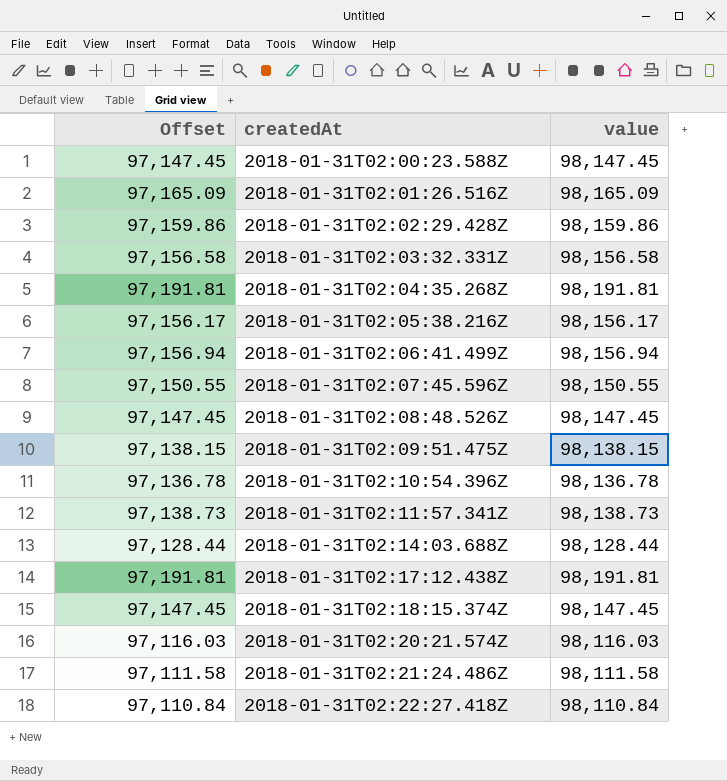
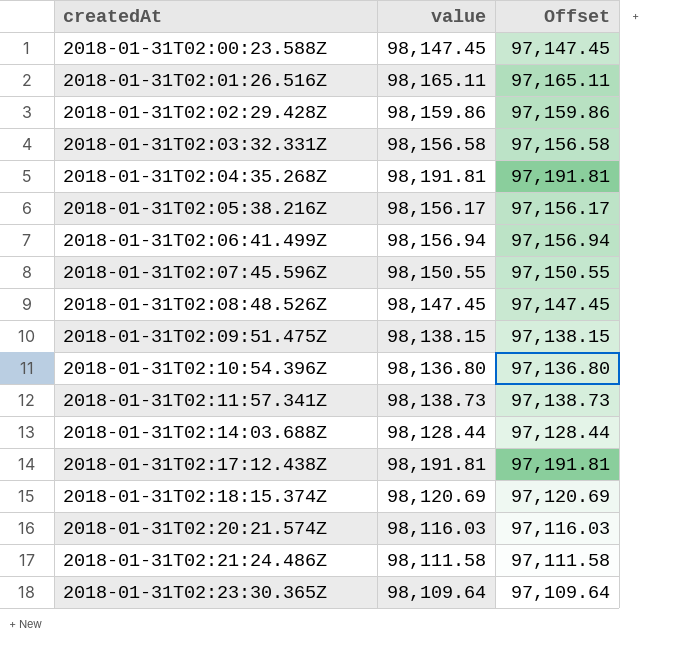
column Offset | position: 1 -> 3
row 2018-01-31T02:22:27.418Z: 97,110.84 | 98,110.84 -> none
2018-01-31T02:01:26.516Z | value: 98,165.09 -> 98,165.11
2018-01-31T02:01:26.516Z | Offset: 97,165.09 -> 97,165.11
2018-01-31T02:10:54.396Z | value: 98,136.78 -> 98,136.80
2018-01-31T02:10:54.396Z | Offset: 97,136.78 -> 97,136.80
2018-01-31T02:18:15.374Z | value: 98,147.45 -> 98,120.69
2018-01-31T02:18:15.374Z | Offset: 97,147.45 -> 97,120.69
row 2018-01-31T02:23:30.365Z: none -> 98,109.64 | 97,109.64

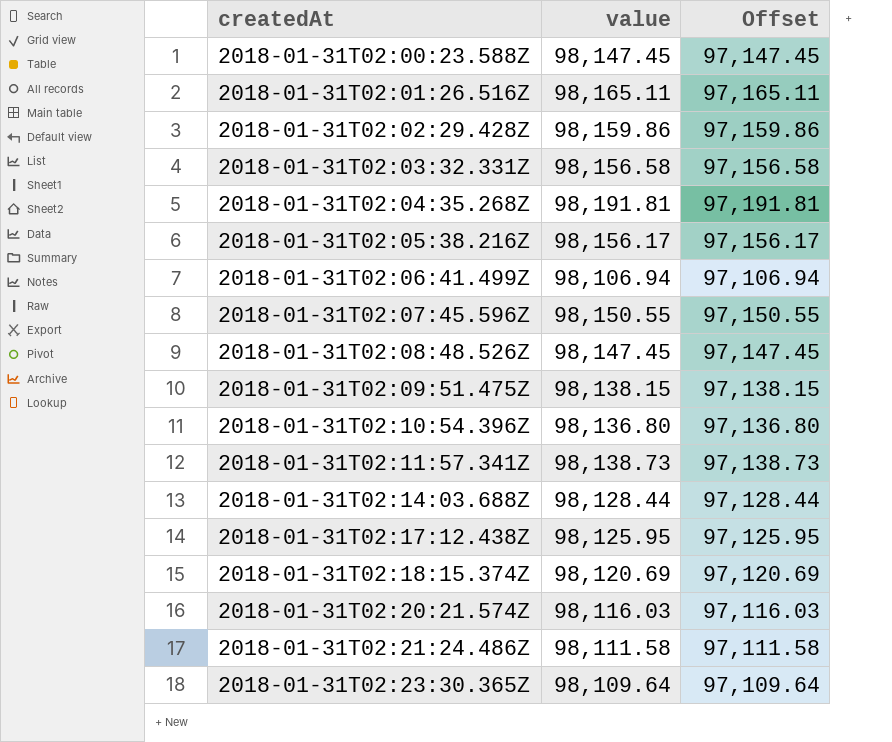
2018-01-31T02:06:41.499Z | value: 98,156.94 -> 98,106.94
2018-01-31T02:06:41.499Z | Offset: 97,156.94 -> 97,106.94
2018-01-31T02:17:12.438Z | value: 98,191.81 -> 98,125.95
2018-01-31T02:17:12.438Z | Offset: 97,191.81 -> 97,125.95

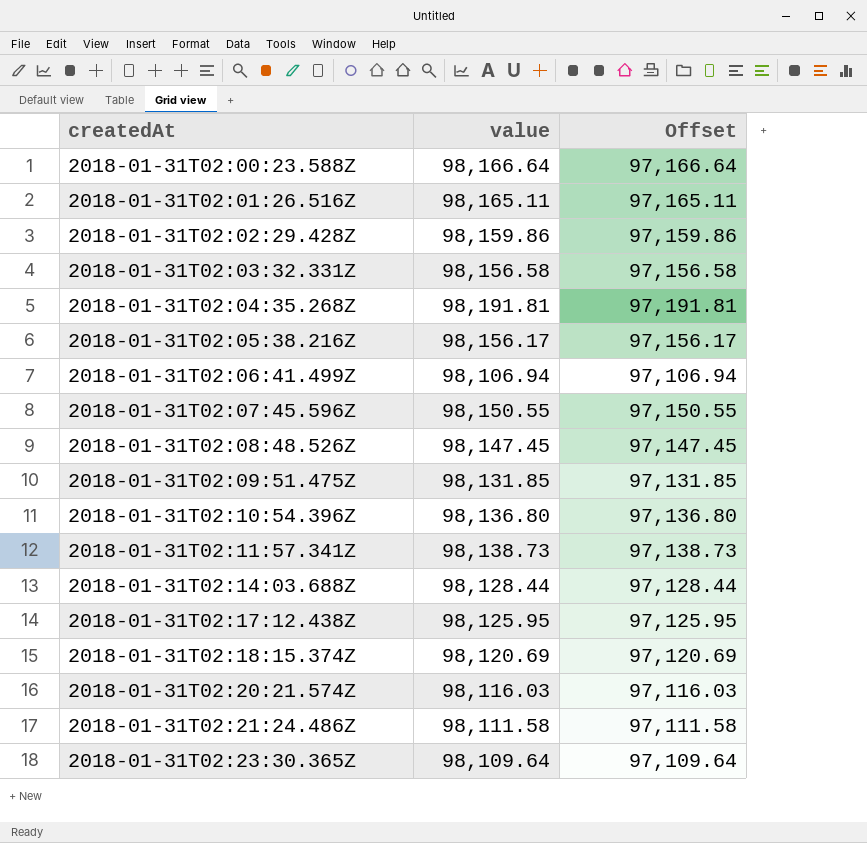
2018-01-31T02:00:23.588Z | value: 98,147.45 -> 98,166.64
2018-01-31T02:00:23.588Z | Offset: 97,147.45 -> 97,166.64
2018-01-31T02:09:51.475Z | value: 98,138.15 -> 98,131.85
2018-01-31T02:09:51.475Z | Offset: 97,138.15 -> 97,131.85

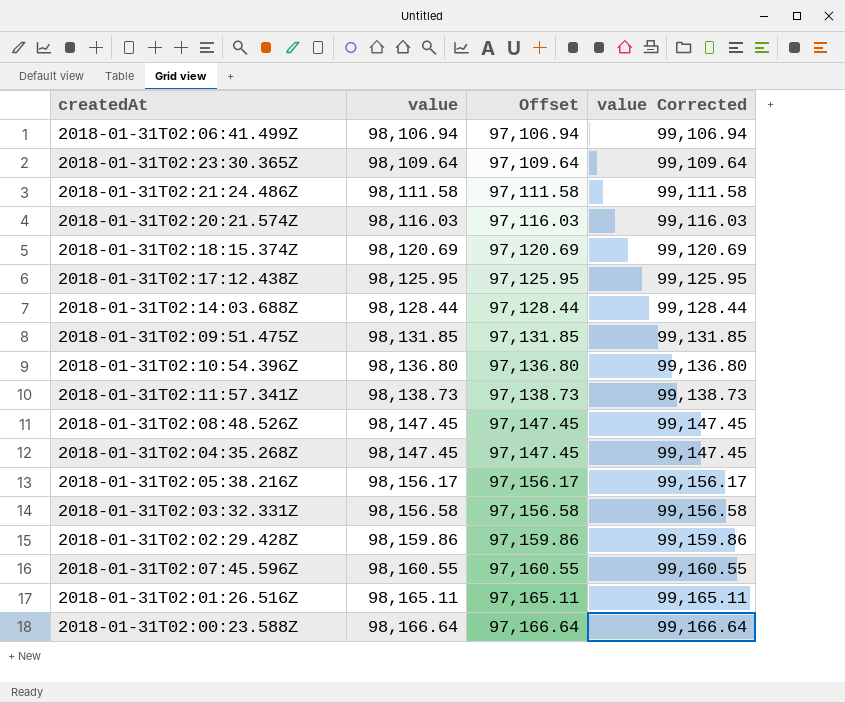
row order: createdAt ascending -> value ascending
column value Corrected | formula: none -> [value] + 1000
2018-01-31T02:04:35.268Z | value: 98,191.81 -> 98,147.45
2018-01-31T02:04:35.268Z | Offset: 97,191.81 -> 97,147.45
2018-01-31T02:07:45.596Z | value: 98,150.55 -> 98,160.55
2018-01-31T02:07:45.596Z | Offset: 97,150.55 -> 97,160.55

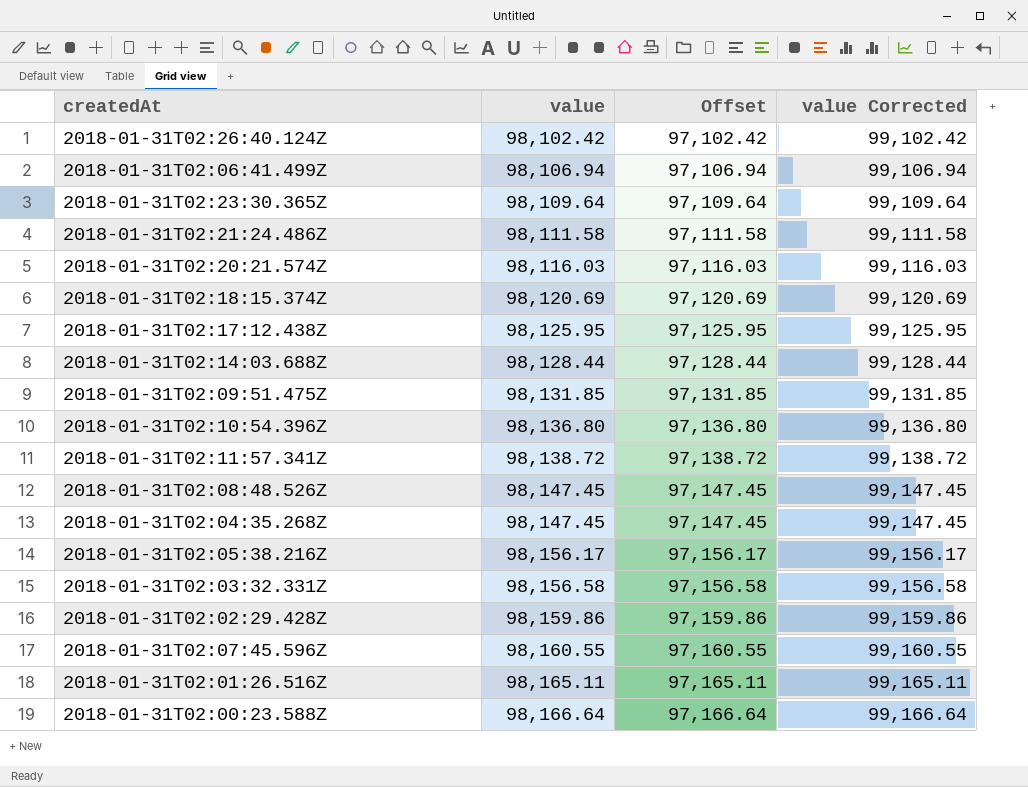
row 2018-01-31T02:26:40.124Z: none -> 98,102.42 | 97,102.42 | 99,102.42
2018-01-31T02:11:57.341Z | value: 98,138.73 -> 98,138.72
2018-01-31T02:11:57.341Z | Offset: 97,138.73 -> 97,138.72
2018-01-31T02:11:57.341Z | value Corrected: 99,138.73 -> 99,138.72

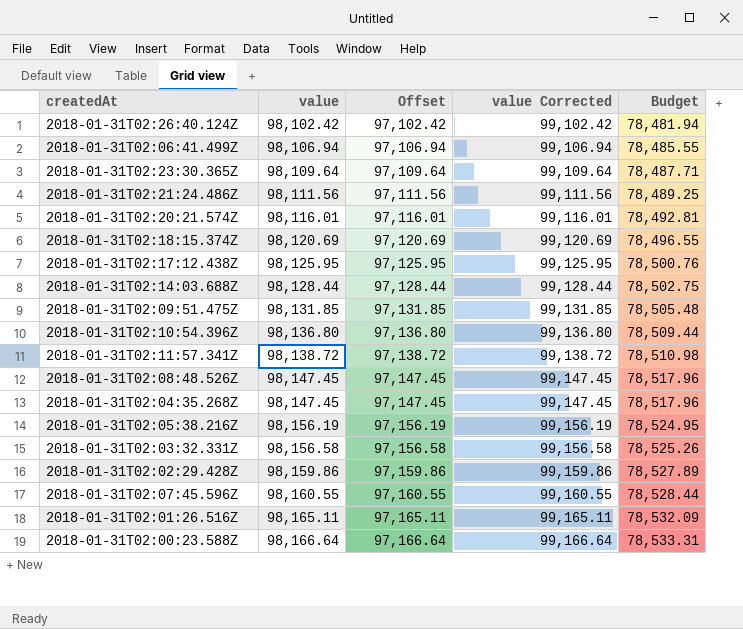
column Budget | formula: none -> [value] * 0.8
2018-01-31T02:21:24.486Z | value: 98,111.58 -> 98,111.56
2018-01-31T02:21:24.486Z | Offset: 97,111.58 -> 97,111.56
2018-01-31T02:21:24.486Z | value Corrected: 99,111.58 -> 99,111.56
2018-01-31T02:20:21.574Z | value: 98,116.03 -> 98,116.01
2018-01-31T02:20:21.574Z | Offset: 97,116.03 -> 97,116.01
2018-01-31T02:20:21.574Z | value Corrected: 99,116.03 -> 99,116.01
2018-01-31T02:05:38.216Z | value: 98,156.17 -> 98,156.19
2018-01-31T02:05:38.216Z | Offset: 97,156.17 -> 97,156.19
2018-01-31T02:05:38.216Z | value Corrected: 99,156.17 -> 99,156.19

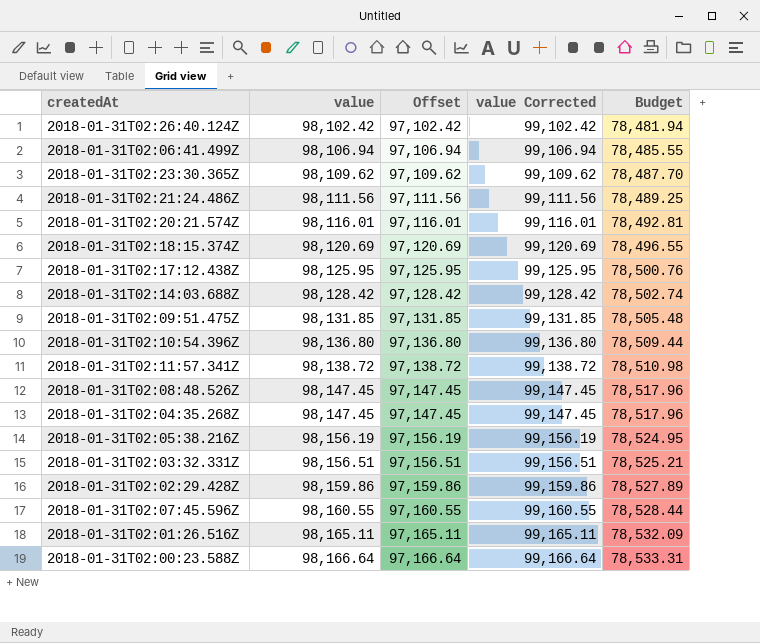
2018-01-31T02:23:30.365Z | value: 98,109.64 -> 98,109.62
2018-01-31T02:23:30.365Z | Offset: 97,109.64 -> 97,109.62
2018-01-31T02:23:30.365Z | value Corrected: 99,109.64 -> 99,109.62
2018-01-31T02:23:30.365Z | Budget: 78,487.71 -> 78,487.70
2018-01-31T02:14:03.688Z | value: 98,128.44 -> 98,128.42
2018-01-31T02:14:03.688Z | Offset: 97,128.44 -> 97,128.42
2018-01-31T02:14:03.688Z | value Corrected: 99,128.44 -> 99,128.42
2018-01-31T02:14:03.688Z | Budget: 78,502.75 -> 78,502.74
2018-01-31T02:03:32.331Z | value: 98,156.58 -> 98,156.51
2018-01-31T02:03:32.331Z | Offset: 97,156.58 -> 97,156.51
2018-01-31T02:03:32.331Z | value Corrected: 99,156.58 -> 99,156.51
2018-01-31T02:03:32.331Z | Budget: 78,525.26 -> 78,525.21

